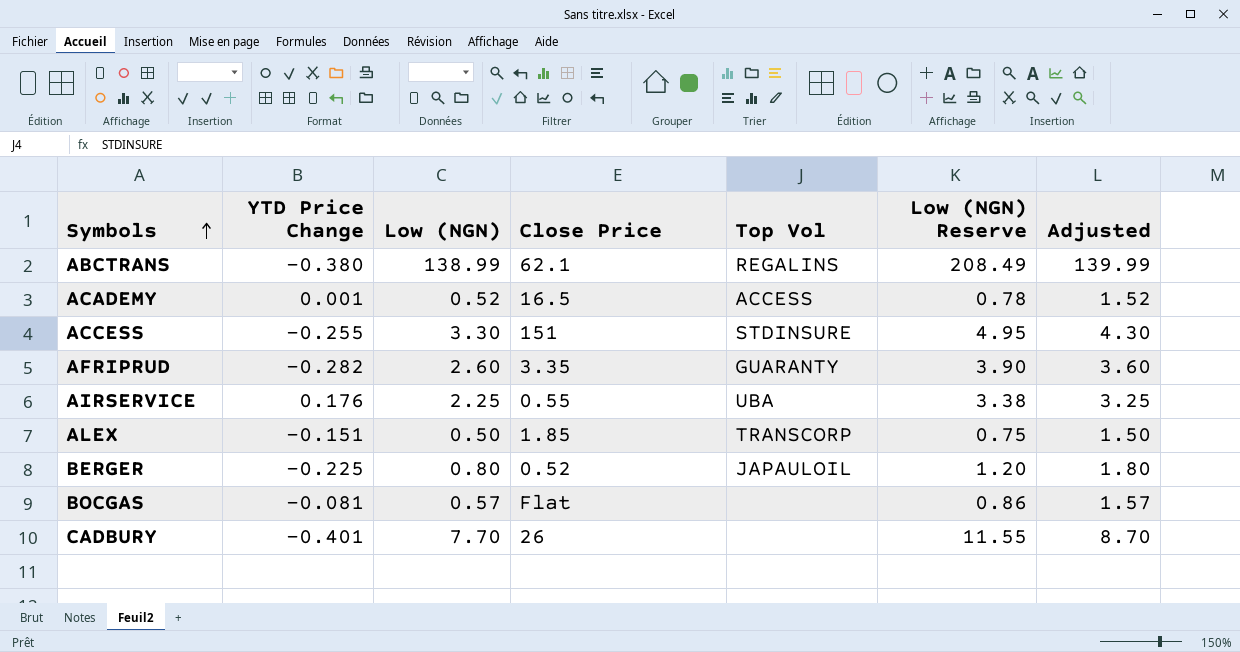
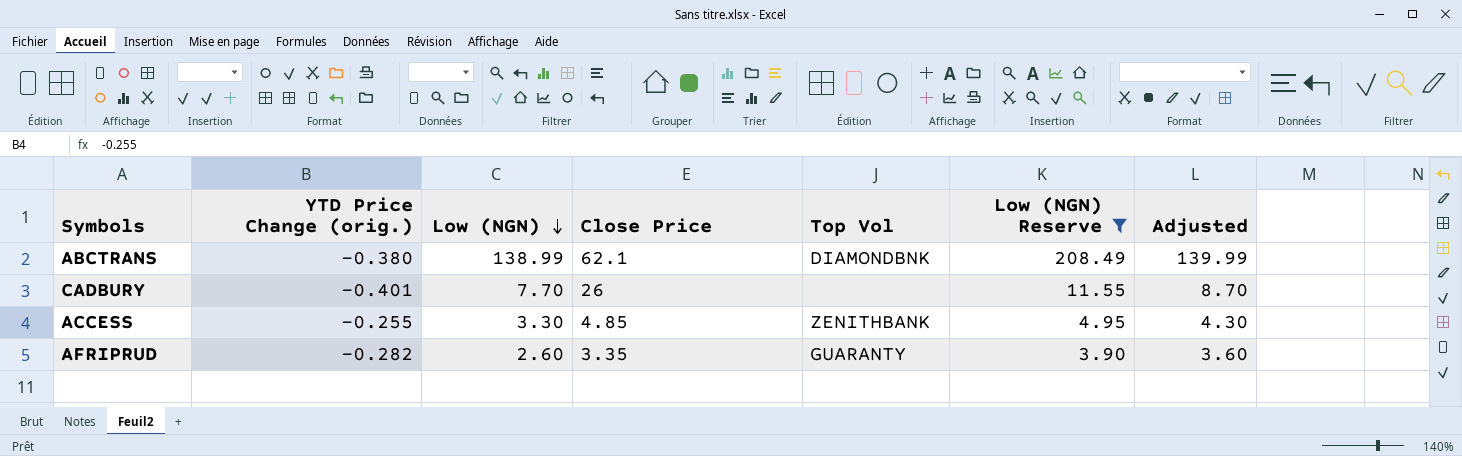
filter: none -> Low (NGN) Reserve >= 3.90
row order: Symbols ascending -> Low (NGN) descending
column name: YTD Price Change -> YTD Price Change (orig.)
ABCTRANS | Top Vol: REGALINS -> DIAMONDBNK
ACCESS | Close Price: 151 -> 4.85
ACCESS | Top Vol: STDINSURE -> ZENITHBANK

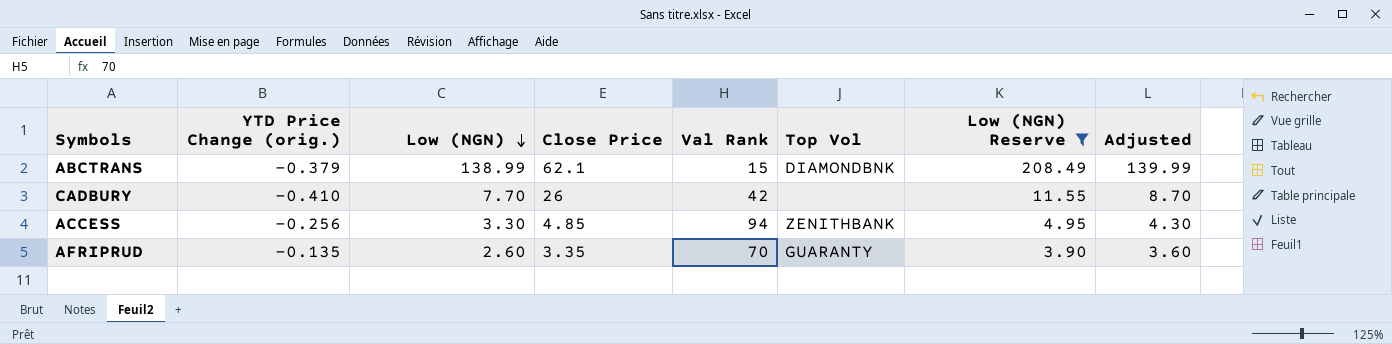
column Val Rank | position: none -> 5
ABCTRANS | YTD Price Change (orig.): -0.380 -> -0.379
CADBURY | YTD Price Change (orig.): -0.401 -> -0.410
ACCESS | YTD Price Change (orig.): -0.255 -> -0.256
AFRIPRUD | YTD Price Change (orig.): -0.282 -> -0.135

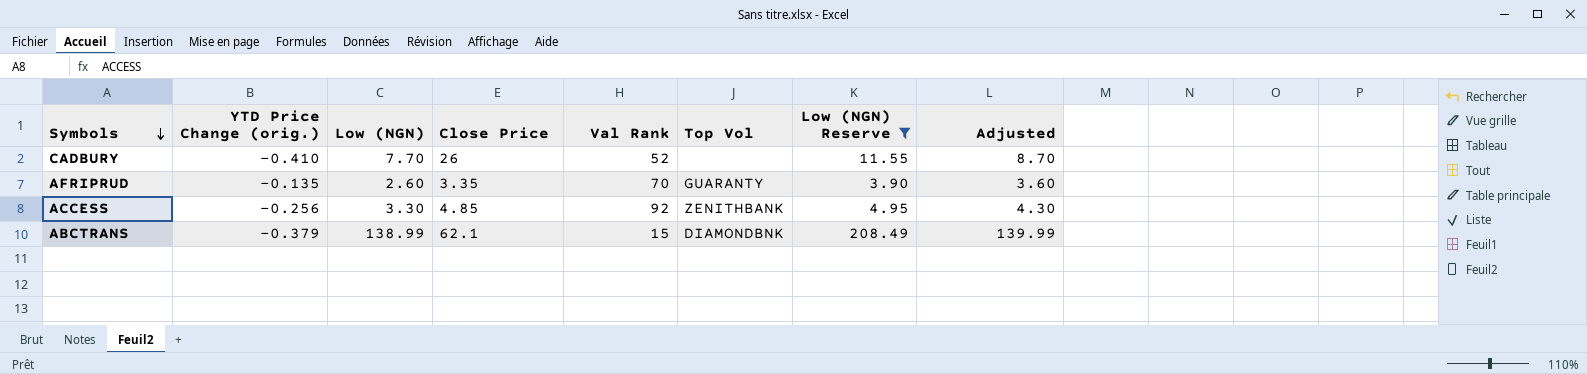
row order: Low (NGN) descending -> Symbols descending
CADBURY | Val Rank: 42 -> 52
ACCESS | Val Rank: 94 -> 92

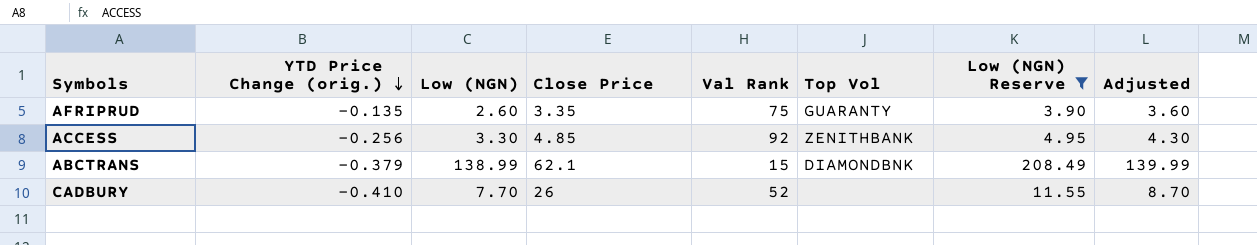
row order: Symbols descending -> YTD Price Change (orig.) descending
AFRIPRUD | Val Rank: 70 -> 75

